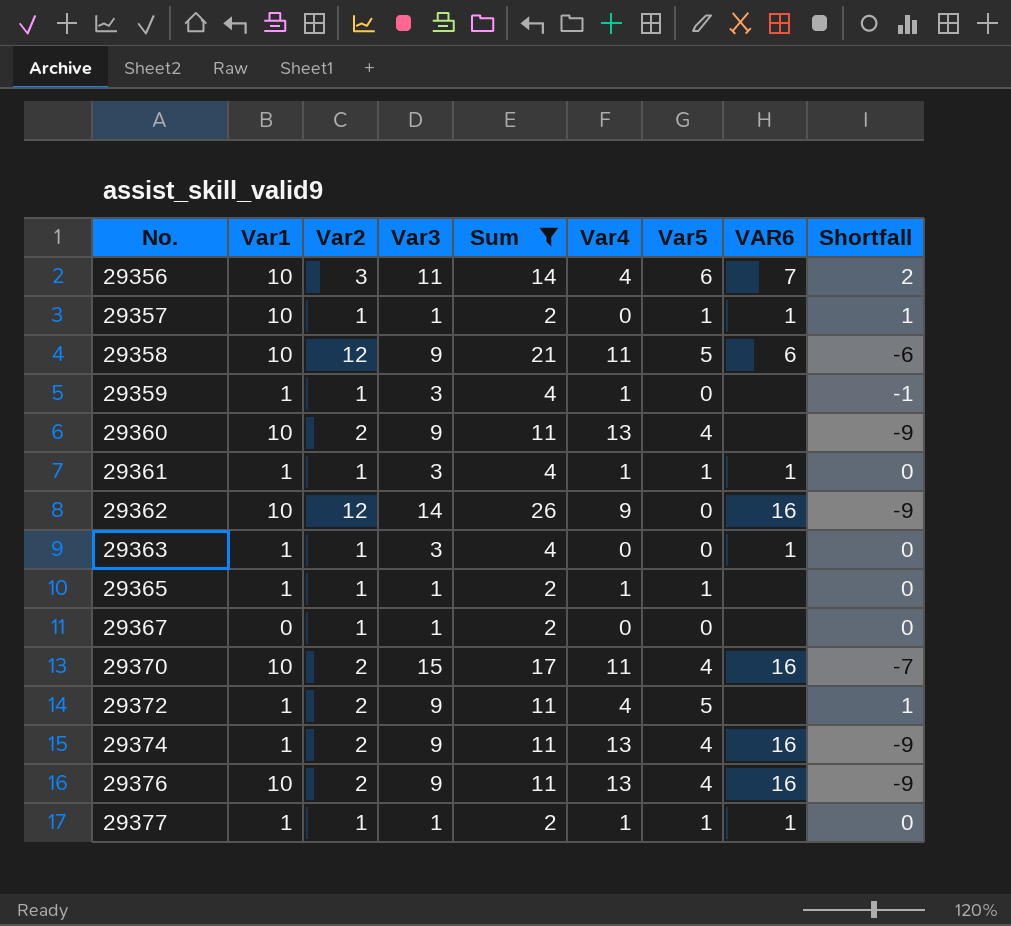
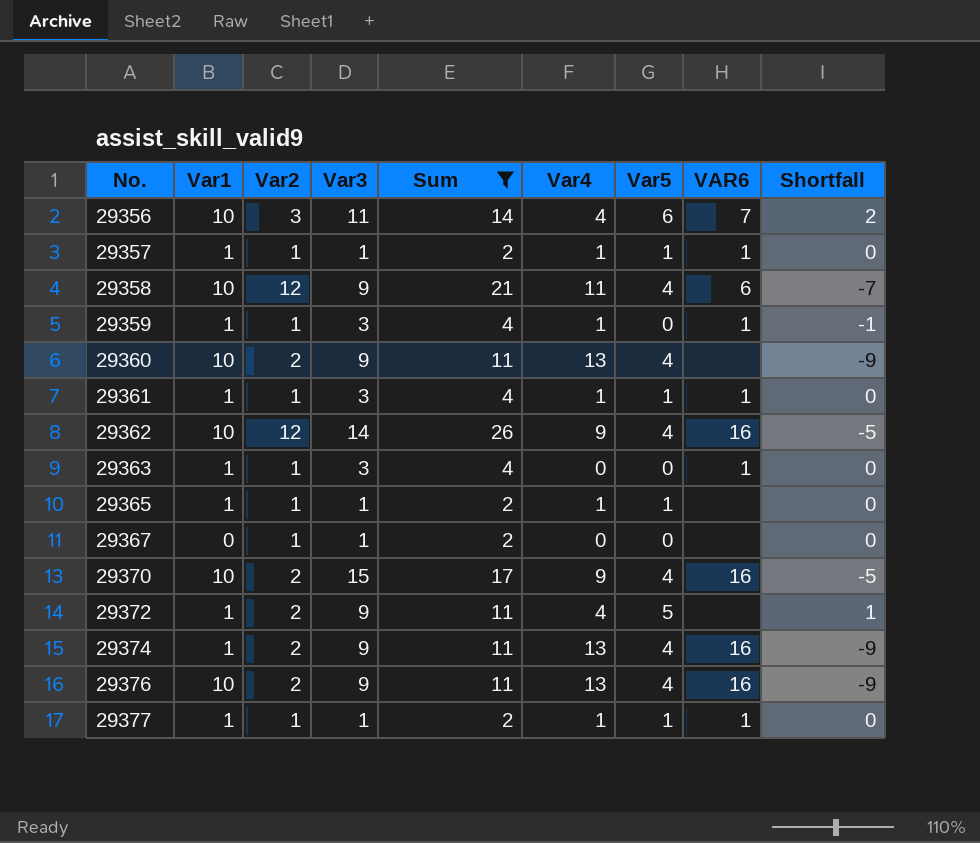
29357 | Var1: 10 -> 1
29357 | Var4: 0 -> 1
29357 | Shortfall: 1 -> 0
29358 | Var5: 5 -> 4
29358 | Shortfall: -6 -> -7
29359 | VAR6: none -> 1
29362 | Var5: 0 -> 4
29362 | Shortfall: -9 -> -5
29370 | Var4: 11 -> 9
29370 | Shortfall: -7 -> -5

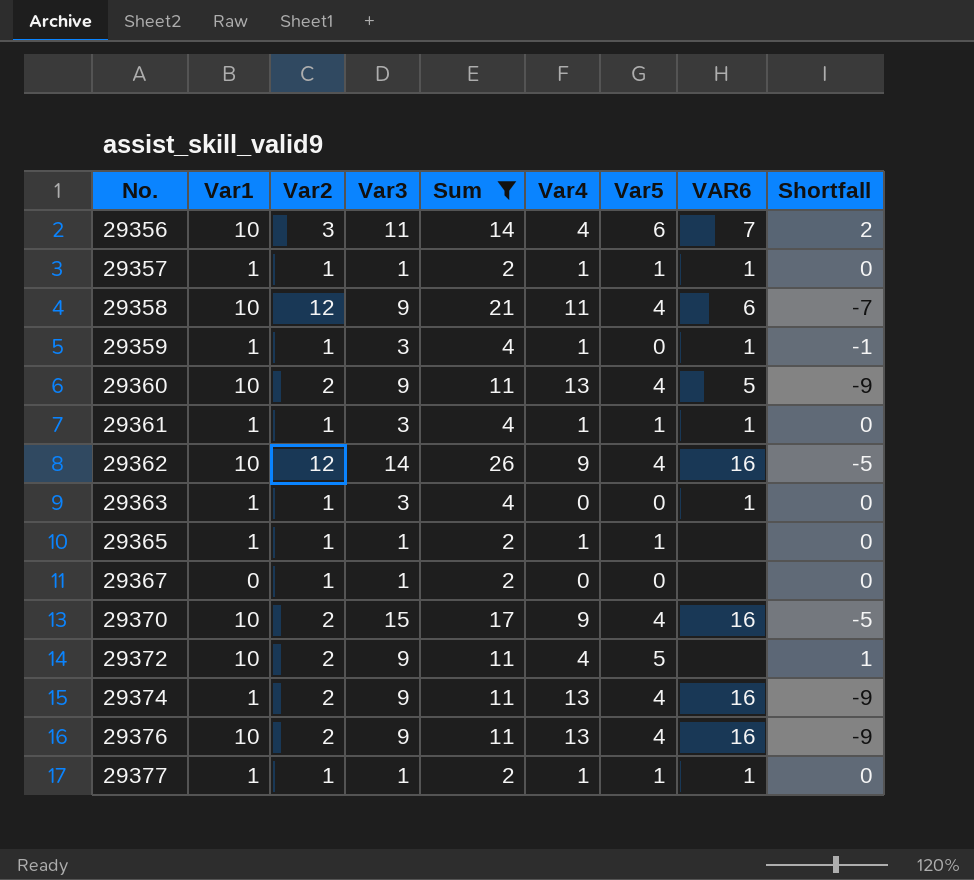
29360 | VAR6: none -> 5
29372 | Var1: 1 -> 10

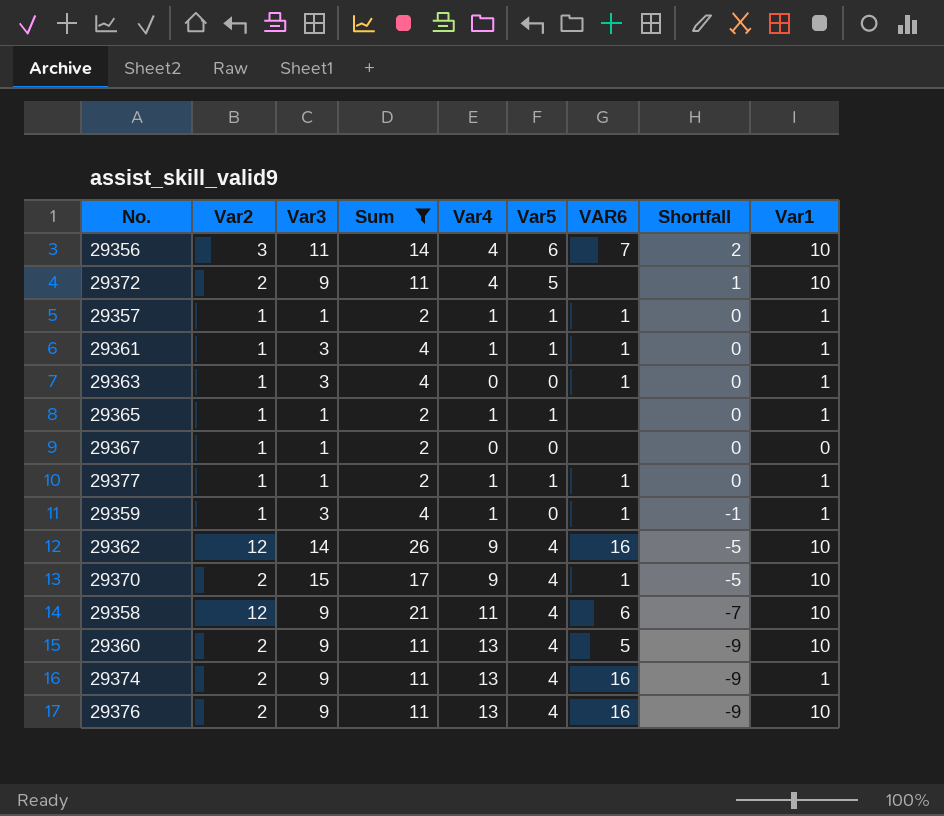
row order: No. ascending -> Shortfall descending
column Var1 | position: 2 -> 9
29370 | VAR6: 16 -> 1

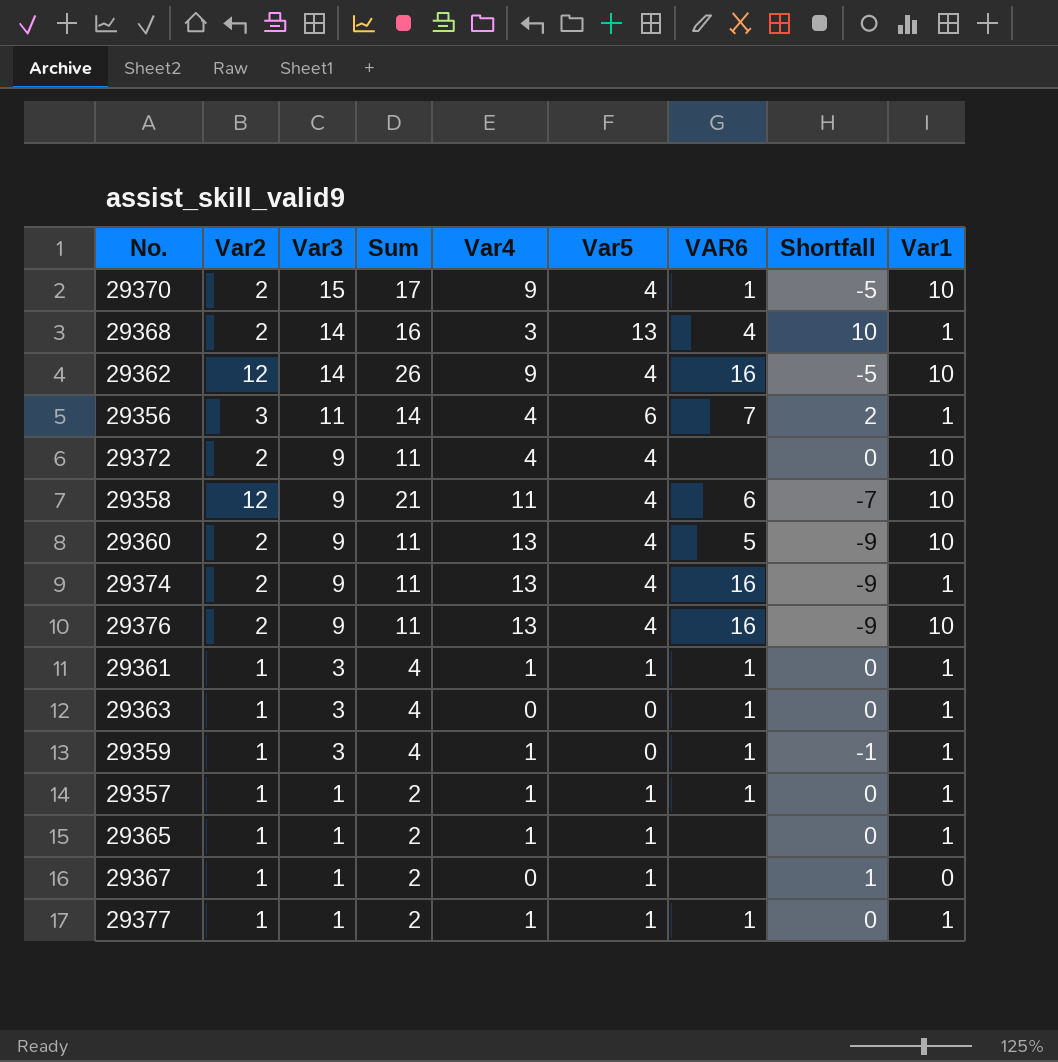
filter: Sum != 16 -> none
row order: Shortfall descending -> Var3 descending
29356 | Var1: 10 -> 1
29372 | Var5: 5 -> 4
29372 | Shortfall: 1 -> 0
29367 | Var5: 0 -> 1
29367 | Shortfall: 0 -> 1

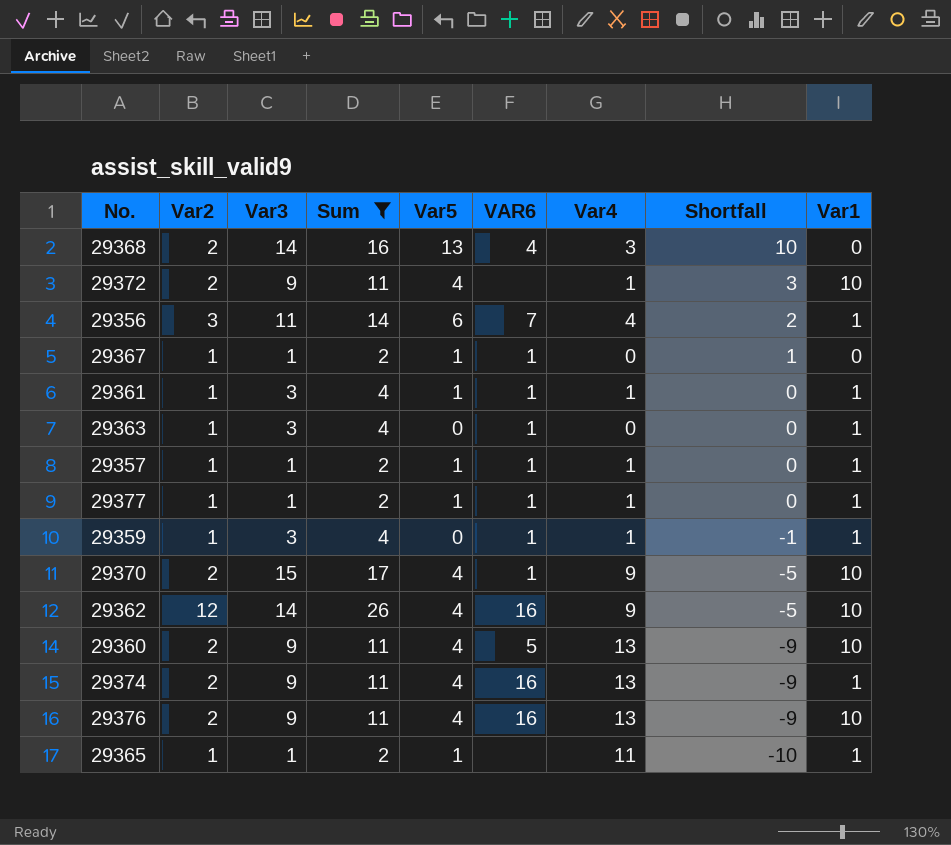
filter: none -> Sum != 21
row order: Var3 descending -> Shortfall descending
column Var4 | position: 5 -> 7
29368 | Var1: 1 -> 0
29372 | Var4: 4 -> 1
29372 | Shortfall: 0 -> 3
29367 | VAR6: none -> 1
29365 | Var4: 1 -> 11
29365 | Shortfall: 0 -> -10

